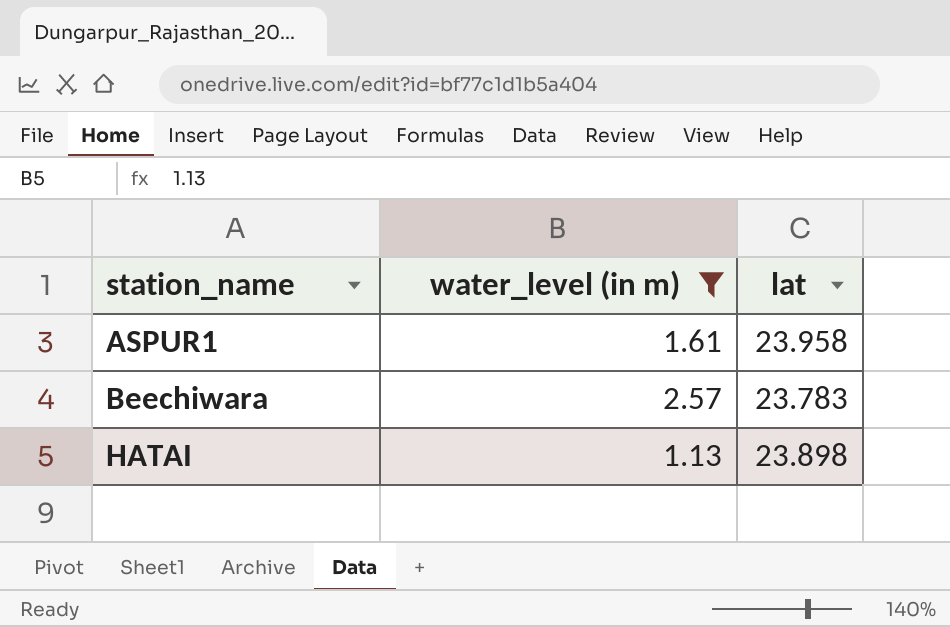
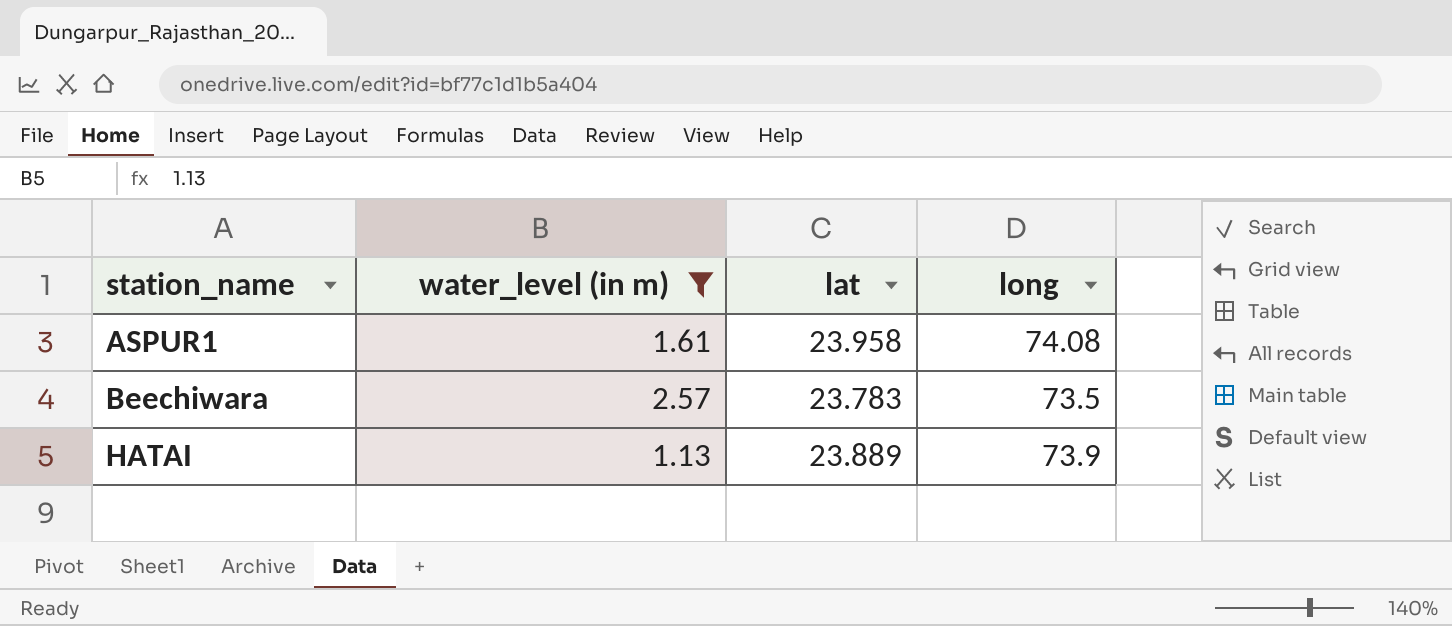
column long | position: none -> 4
HATAI | lat: 23.898 -> 23.889

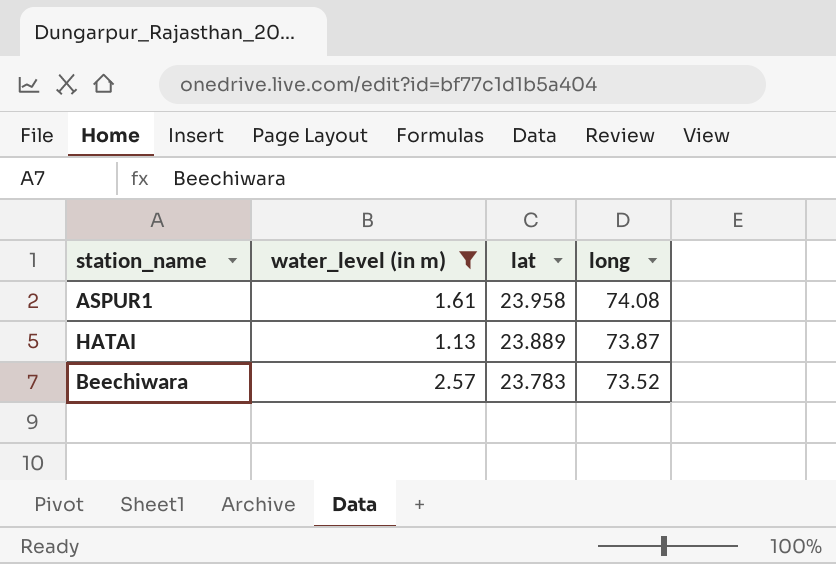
row order: station_name ascending -> lat descending
HATAI | long: 73.9 -> 73.87
Beechiwara | long: 73.5 -> 73.52

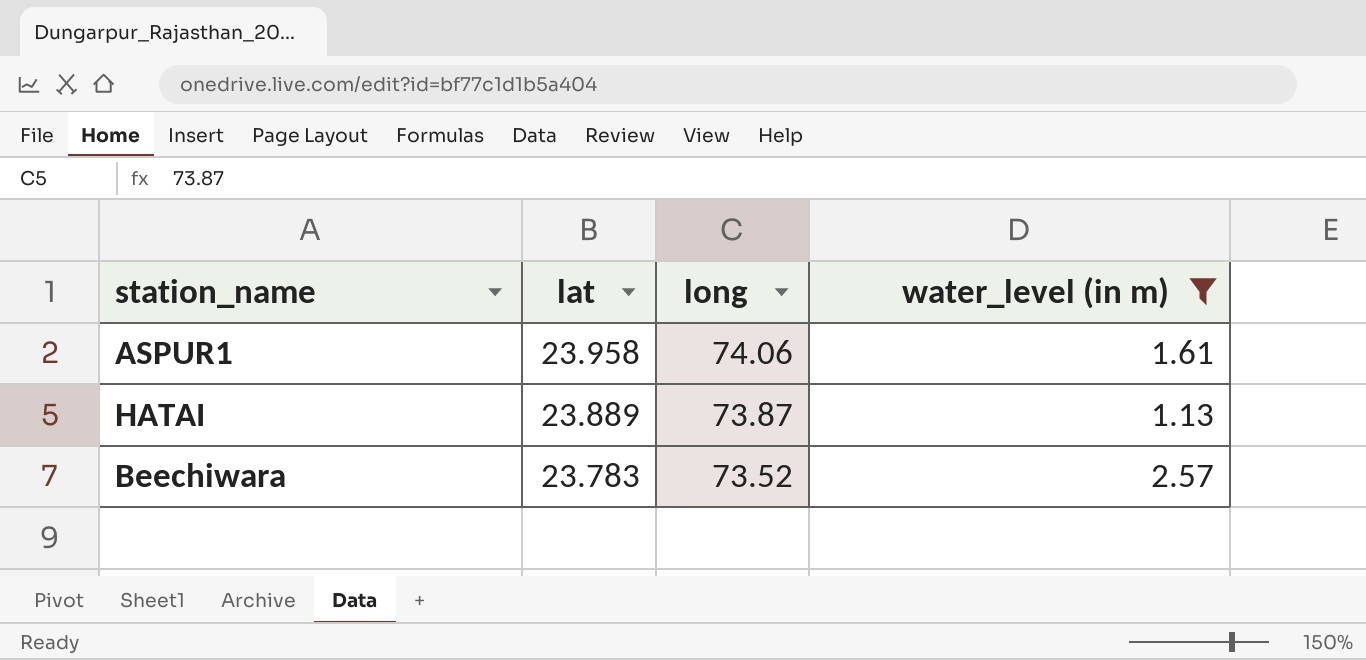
column water_level (in m) | position: 2 -> 4
ASPUR1 | long: 74.08 -> 74.06

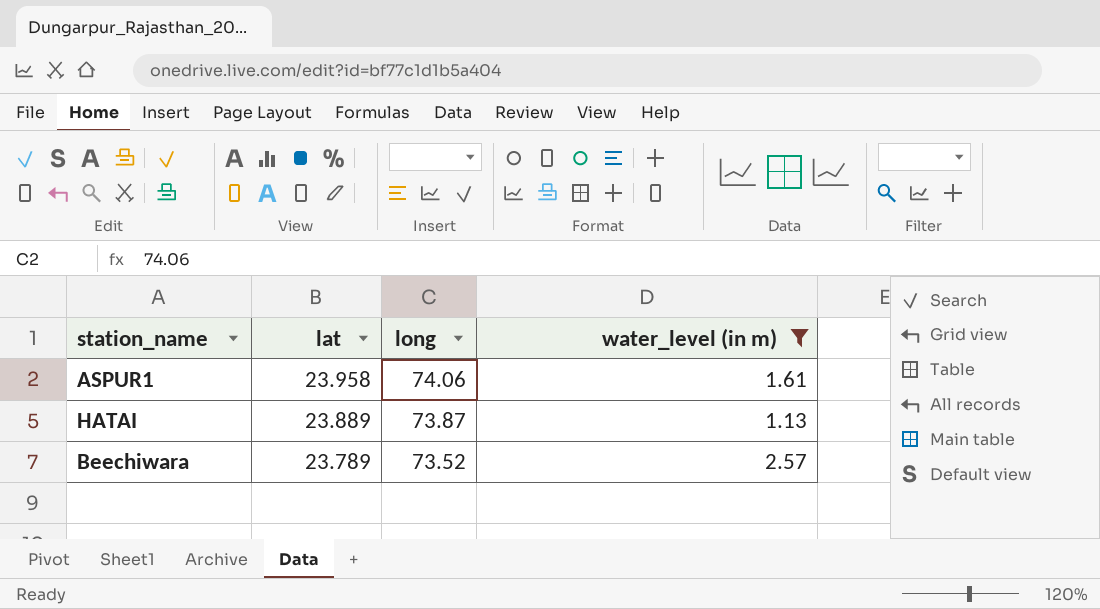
Beechiwara | lat: 23.783 -> 23.789

